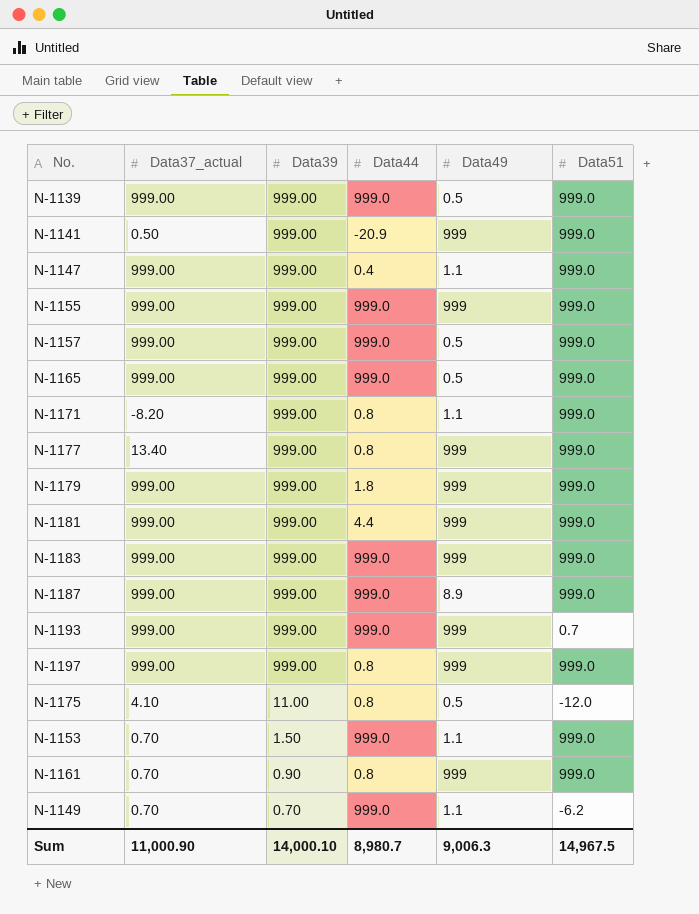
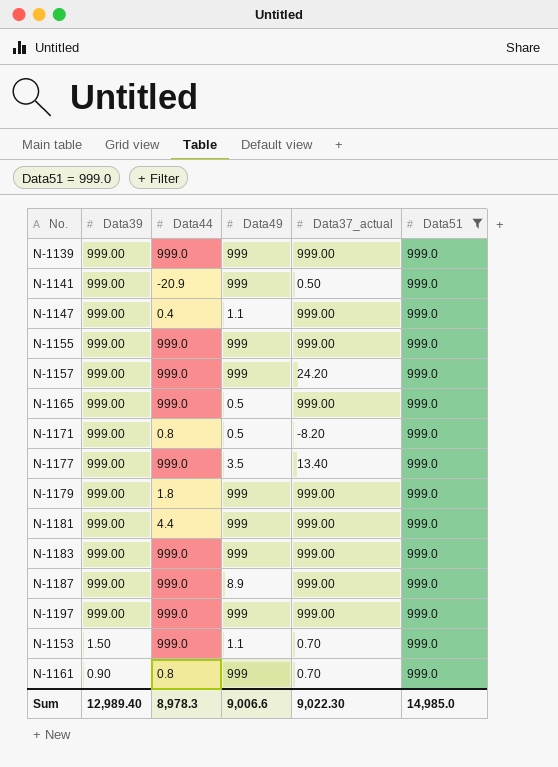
filter: none -> Data51 = 999.0
column Data37_actual | position: 2 -> 5
N-1139 | Data49: 0.5 -> 999
N-1157 | Data49: 0.5 -> 999
N-1157 | Data37_actual: 999.00 -> 24.20
N-1171 | Data49: 1.1 -> 0.5
N-1177 | Data44: 0.8 -> 999.0
N-1177 | Data49: 999 -> 3.5
N-1197 | Data44: 0.8 -> 999.0
Sum | Data39: 14,000.10 -> 12,989.40
Sum | Data44: 8,980.7 -> 8,978.3
Sum | Data49: 9,006.3 -> 9,006.6
Sum | Data37_actual: 11,000.90 -> 9,022.30
Sum | Data51: 14,967.5 -> 14,985.0

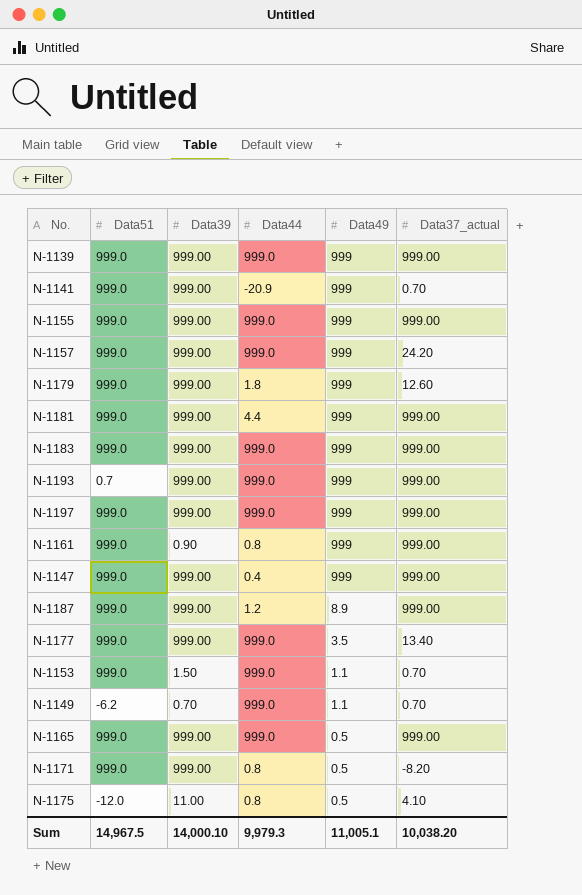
filter: Data51 = 999.0 -> none
row order: Data39 descending -> Data49 descending
column Data51 | position: 6 -> 2
N-1141 | Data37_actual: 0.50 -> 0.70
N-1179 | Data37_actual: 999.00 -> 12.60
N-1161 | Data37_actual: 0.70 -> 999.00
N-1147 | Data49: 1.1 -> 999
N-1187 | Data44: 999.0 -> 1.2
Sum | Data51: 14,985.0 -> 14,967.5
Sum | Data39: 12,989.40 -> 14,000.10
Sum | Data44: 8,978.3 -> 9,979.3
Sum | Data49: 9,006.6 -> 11,005.1
Sum | Data37_actual: 9,022.30 -> 10,038.20

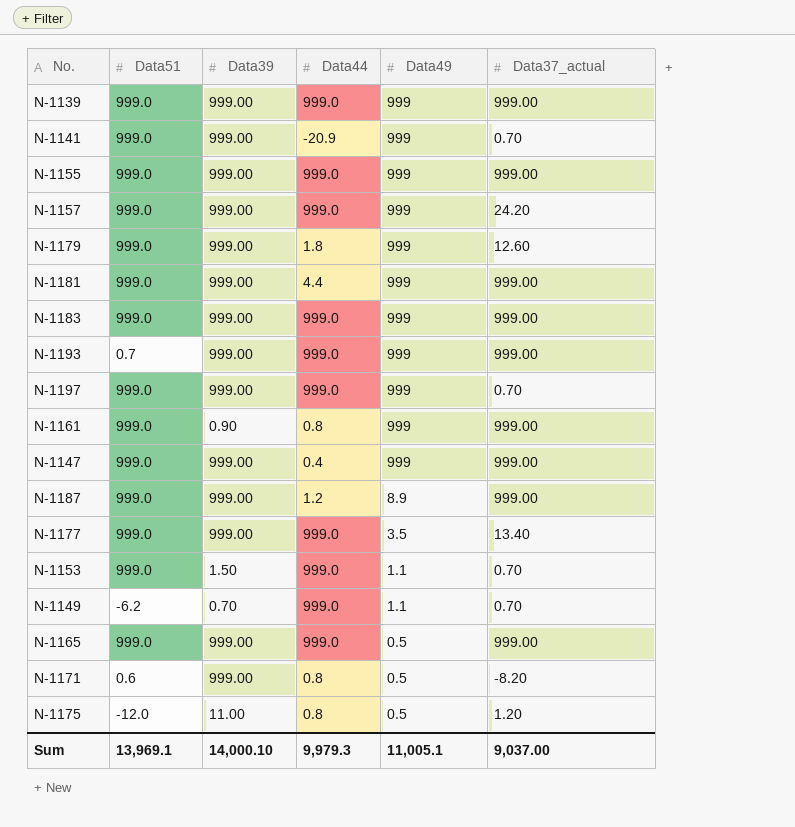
N-1197 | Data37_actual: 999.00 -> 0.70
N-1171 | Data51: 999.0 -> 0.6
N-1175 | Data37_actual: 4.10 -> 1.20
Sum | Data51: 14,967.5 -> 13,969.1
Sum | Data37_actual: 10,038.20 -> 9,037.00

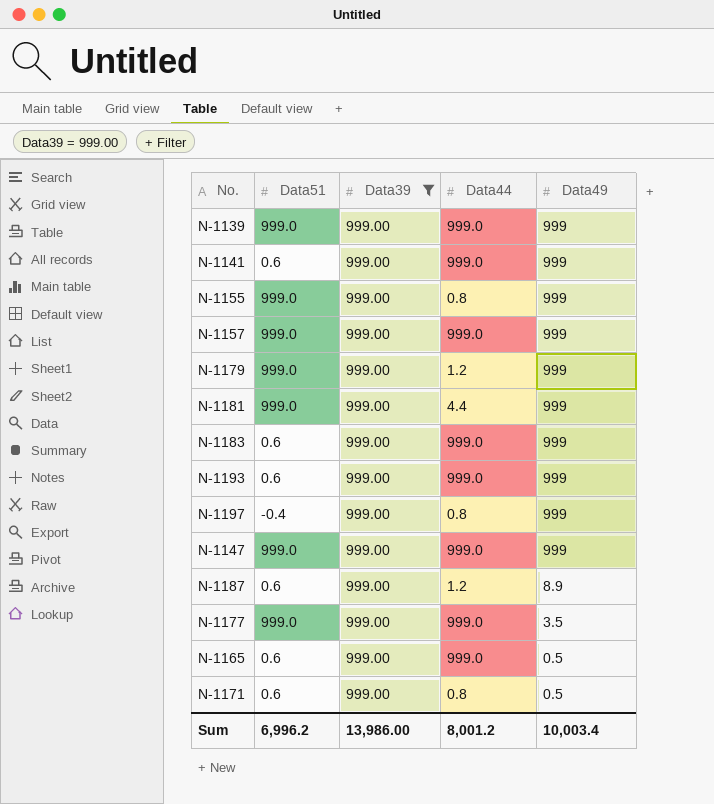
filter: none -> Data39 = 999.00
column Data37_actual | position: 6 -> none
N-1141 | Data51: 999.0 -> 0.6
N-1141 | Data44: -20.9 -> 999.0
N-1155 | Data44: 999.0 -> 0.8
N-1179 | Data44: 1.8 -> 1.2
N-1183 | Data51: 999.0 -> 0.6
N-1193 | Data51: 0.7 -> 0.6
N-1197 | Data51: 999.0 -> -0.4
N-1197 | Data44: 999.0 -> 0.8
N-1147 | Data44: 0.4 -> 999.0
N-1187 | Data51: 999.0 -> 0.6
N-1165 | Data51: 999.0 -> 0.6
Sum | Data51: 13,969.1 -> 6,996.2
Sum | Data39: 14,000.10 -> 13,986.00
Sum | Data44: 9,979.3 -> 8,001.2
Sum | Data49: 11,005.1 -> 10,003.4

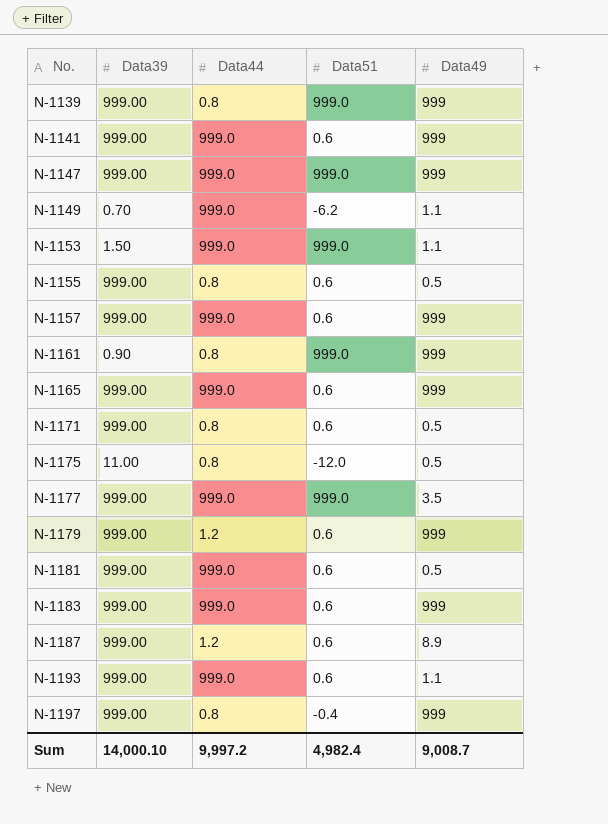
filter: Data39 = 999.00 -> none
row order: Data49 descending -> No. ascending
column Data51 | position: 2 -> 4
N-1139 | Data44: 999.0 -> 0.8
N-1155 | Data51: 999.0 -> 0.6
N-1155 | Data49: 999 -> 0.5
N-1157 | Data51: 999.0 -> 0.6
N-1165 | Data49: 0.5 -> 999
N-1179 | Data51: 999.0 -> 0.6
N-1181 | Data44: 4.4 -> 999.0
N-1181 | Data51: 999.0 -> 0.6
N-1181 | Data49: 999 -> 0.5
N-1193 | Data49: 999 -> 1.1
Sum | Data39: 13,986.00 -> 14,000.10
Sum | Data44: 8,001.2 -> 9,997.2
Sum | Data51: 6,996.2 -> 4,982.4
Sum | Data49: 10,003.4 -> 9,008.7

